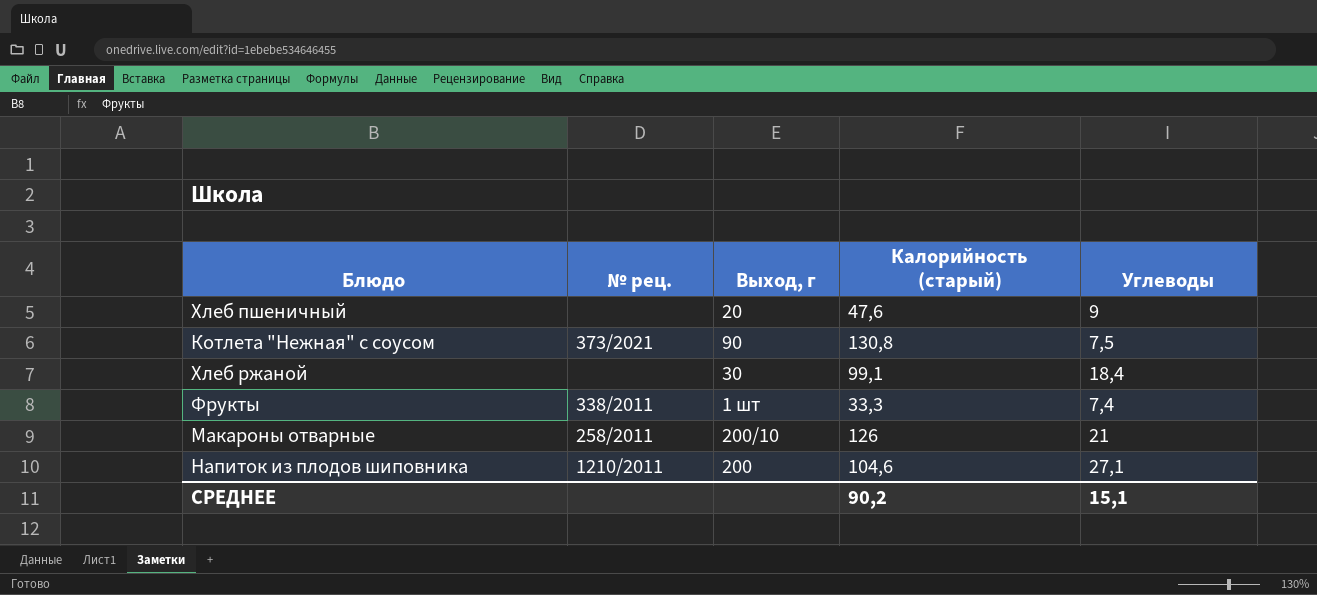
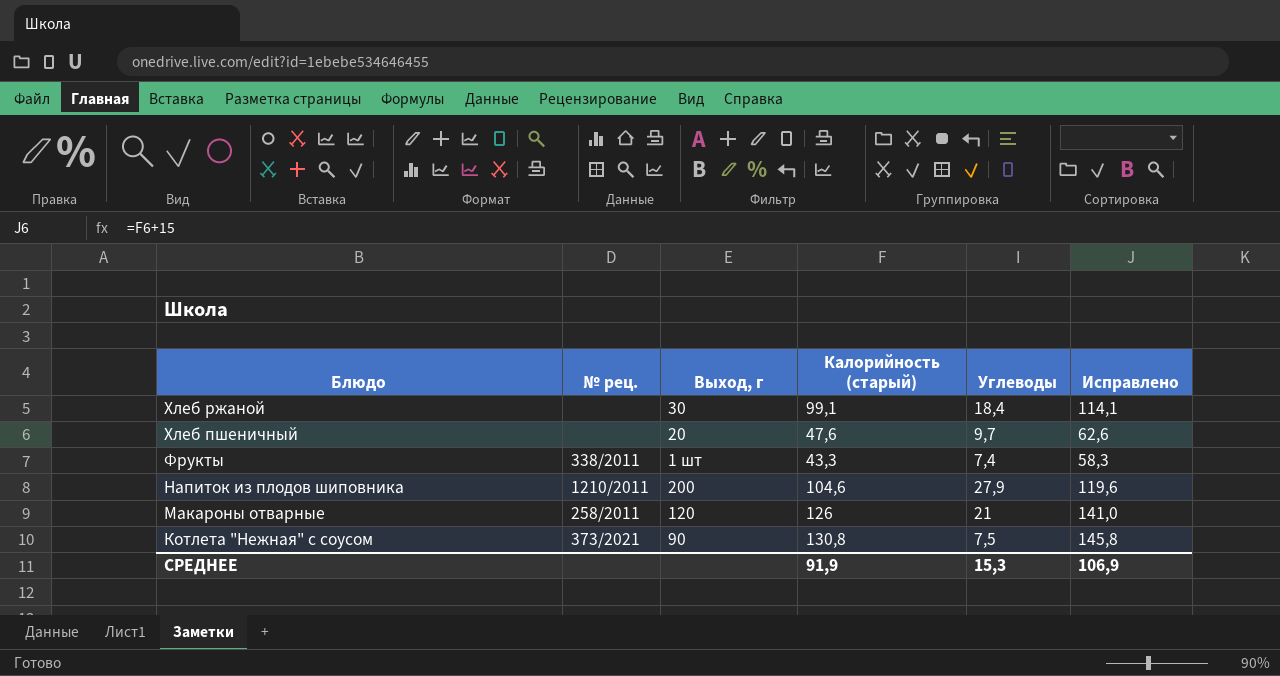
row order: none -> Блюдо descending
column Исправлено | formula: none -> [Калорийность (старый)] + 15
Хлеб пшеничный | Углеводы: 9 -> 9,7
Фрукты | Калорийность (старый): 33,3 -> 43,3
Напиток из плодов шиповника | Углеводы: 27,1 -> 27,9
Макароны отварные | Выход, г: 200/10 -> 120
СРЕДНЕЕ | Калорийность (старый): 90,2 -> 91,9
СРЕДНЕЕ | Углеводы: 15,1 -> 15,3

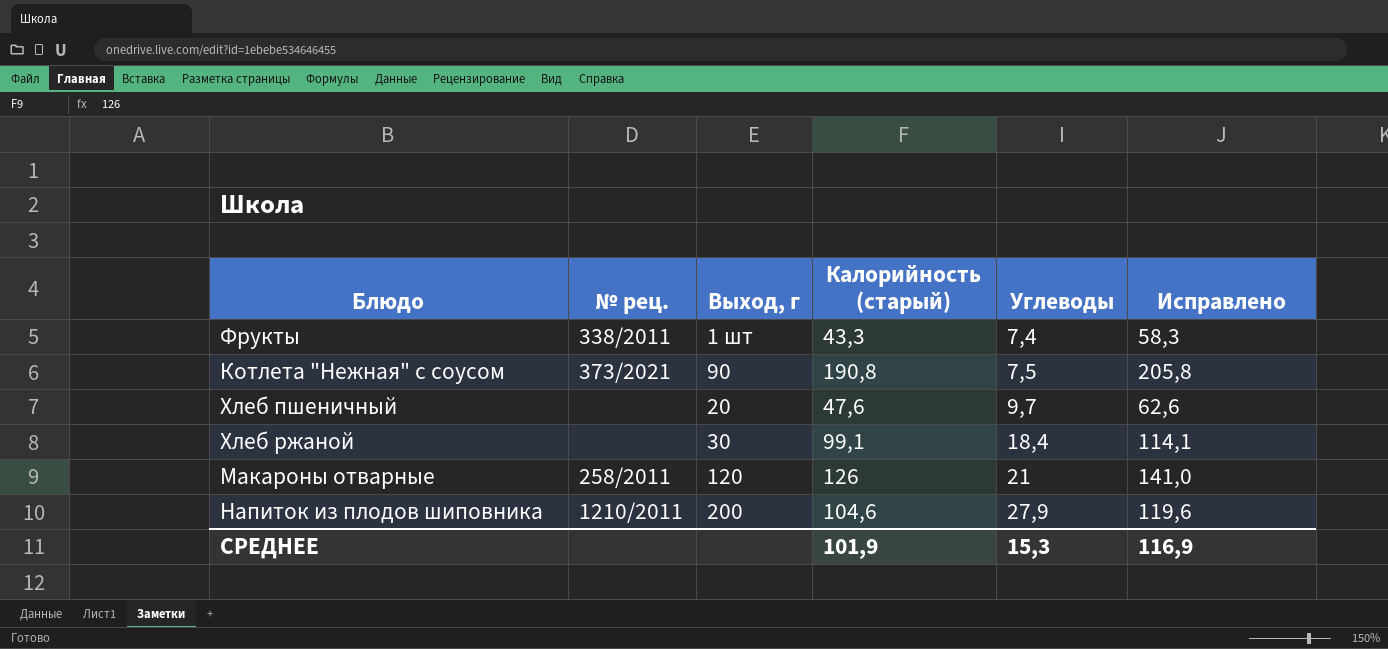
row order: Блюдо descending -> Углеводы ascending
Котлета "Нежная" с соусом | Калорийность (старый): 130,8 -> 190,8
Котлета "Нежная" с соусом | Исправлено: 145,8 -> 205,8
СРЕДНЕЕ | Калорийность (старый): 91,9 -> 101,9
СРЕДНЕЕ | Исправлено: 106,9 -> 116,9

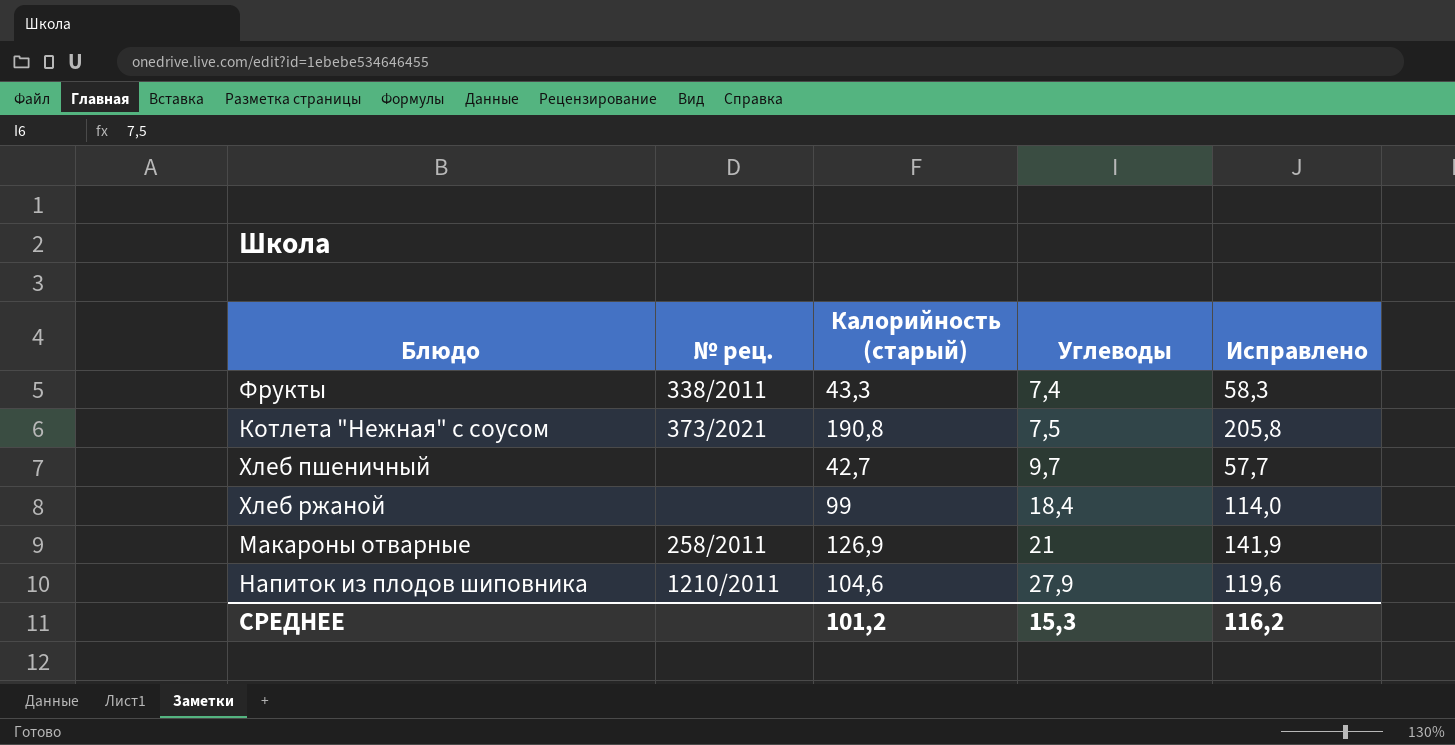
column Выход, г | position: 3 -> none
Хлеб пшеничный | Калорийность (старый): 47,6 -> 42,7
Хлеб пшеничный | Исправлено: 62,6 -> 57,7
Хлеб ржаной | Калорийность (старый): 99,1 -> 99
Хлеб ржаной | Исправлено: 114,1 -> 114,0
Макароны отварные | Калорийность (старый): 126 -> 126,9
Макароны отварные | Исправлено: 141,0 -> 141,9
СРЕДНЕЕ | Калорийность (старый): 101,9 -> 101,2
СРЕДНЕЕ | Исправлено: 116,9 -> 116,2

